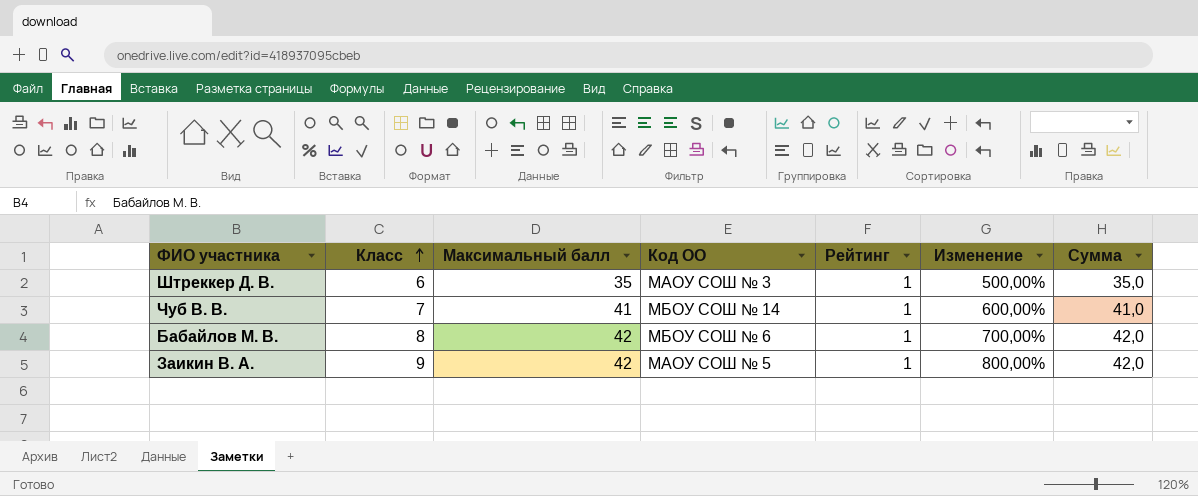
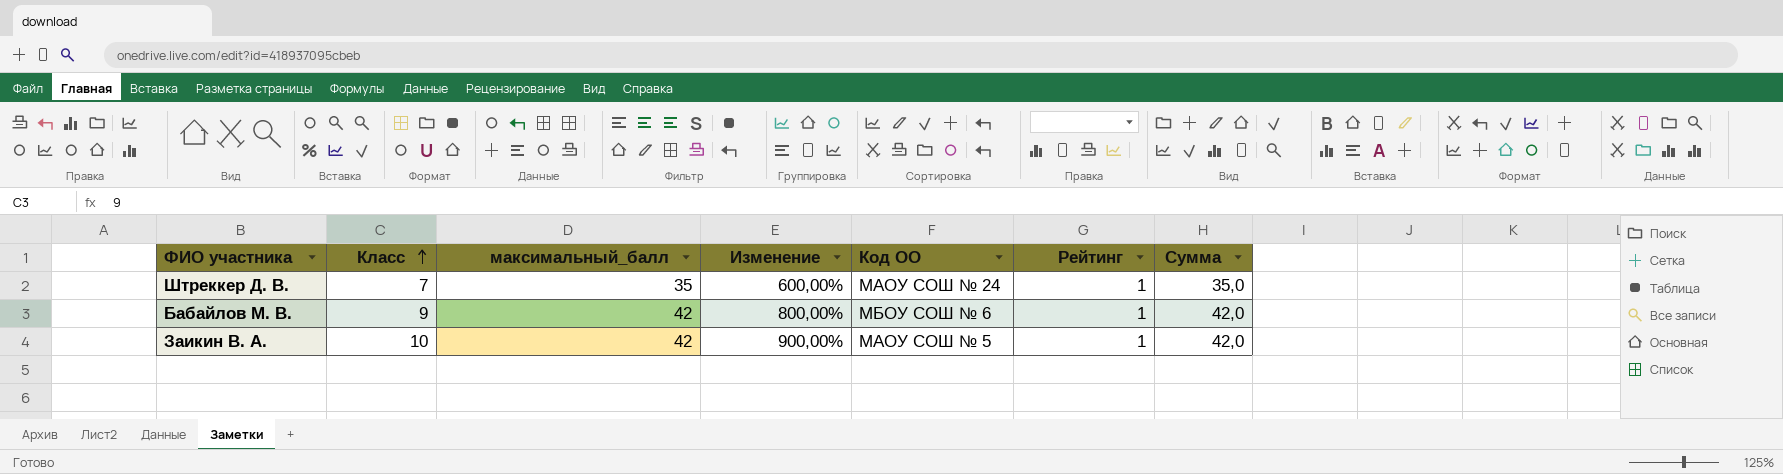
column name: Максимальный балл -> максимальный_балл
column Изменение | position: 6 -> 4
row Чуб В. В.: 7 | 41 | МБОУ СОШ № 14 | 1 | 600,00% | 41,0 -> none
Штреккер Д. В. | Класс: 6 -> 7
Штреккер Д. В. | Изменение: 500,00% -> 600,00%
Штреккер Д. В. | Код ОО: МАОУ СОШ № 3 -> МАОУ СОШ № 24
Бабайлов М. В. | Класс: 8 -> 9
Бабайлов М. В. | Изменение: 700,00% -> 800,00%
Заикин В. А. | Класс: 9 -> 10
Заикин В. А. | Изменение: 800,00% -> 900,00%

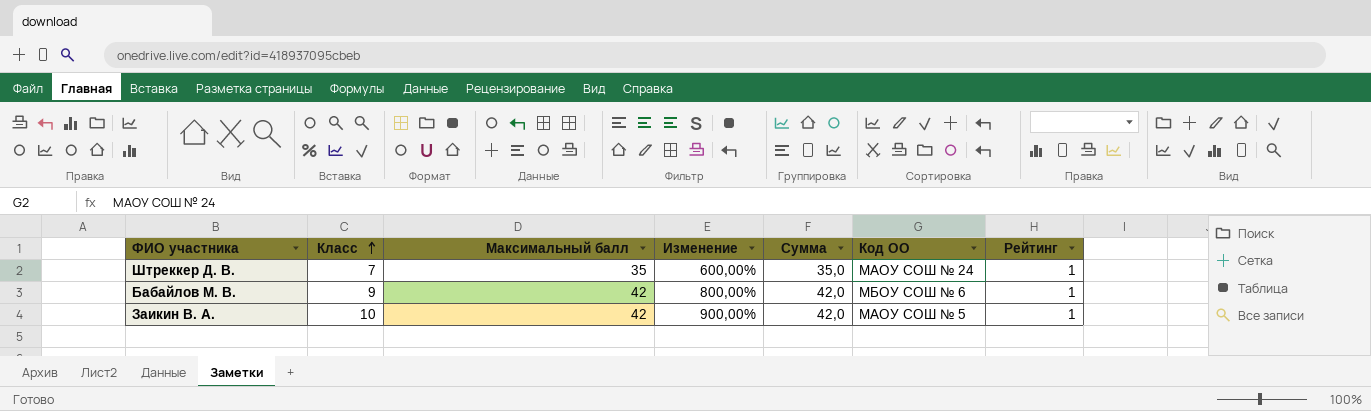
column name: максимальный_балл -> Максимальный балл
column Сумма | position: 7 -> 5

